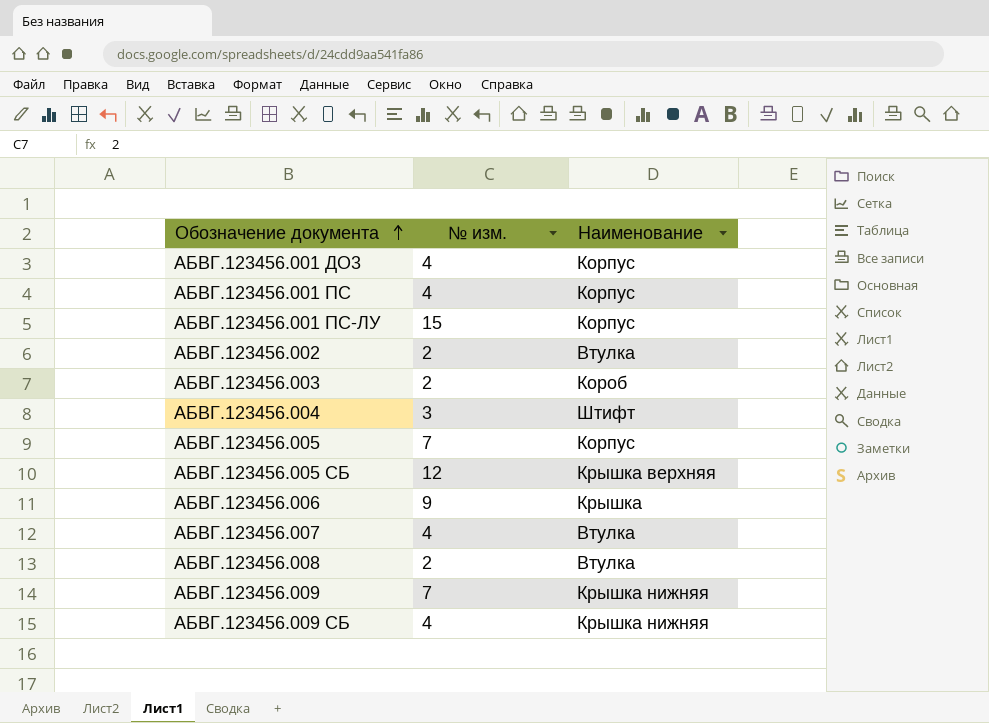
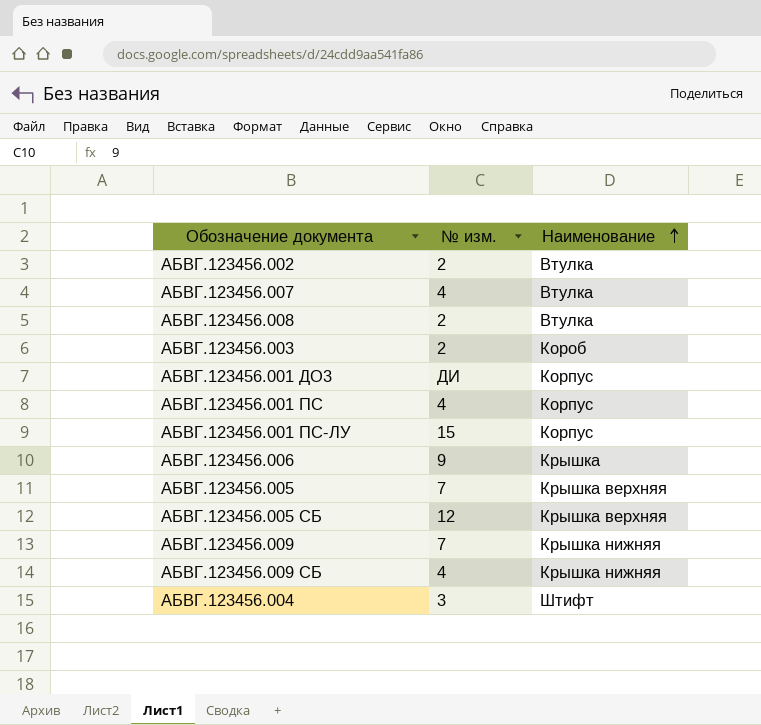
row order: Обозначение документа ascending -> Наименование ascending
АБВГ.123456.001 ДО3 | № изм.: 4 -> ДИ
АБВГ.123456.005 | Наименование: Корпус -> Крышка верхняя

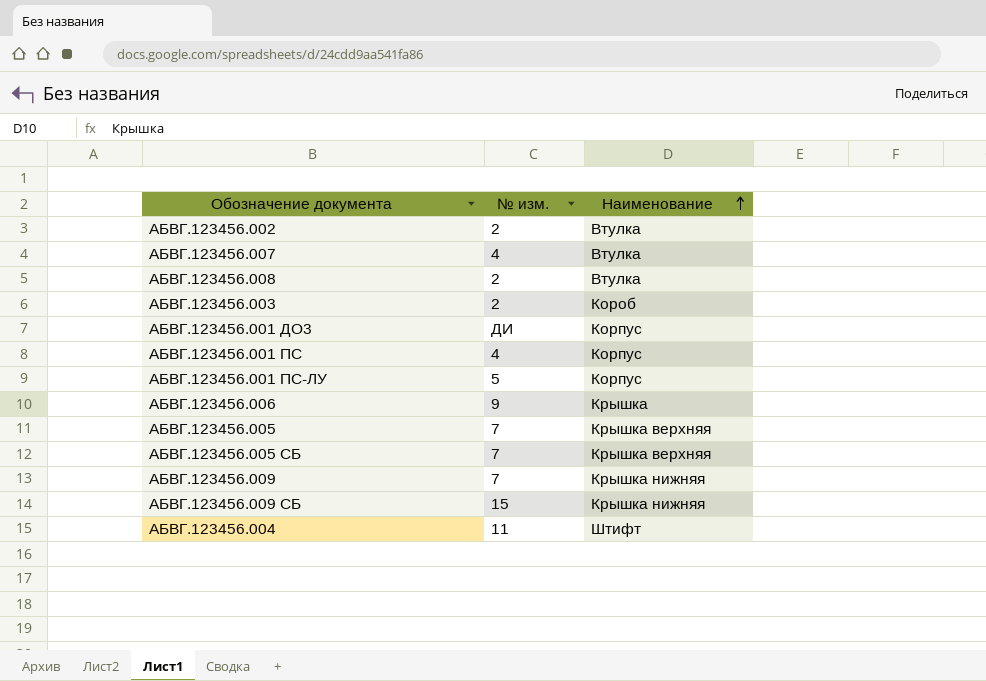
АБВГ.123456.001 ПС-ЛУ | № изм.: 15 -> 5
АБВГ.123456.005 СБ | № изм.: 12 -> 7
АБВГ.123456.009 СБ | № изм.: 4 -> 15
АБВГ.123456.004 | № изм.: 3 -> 11

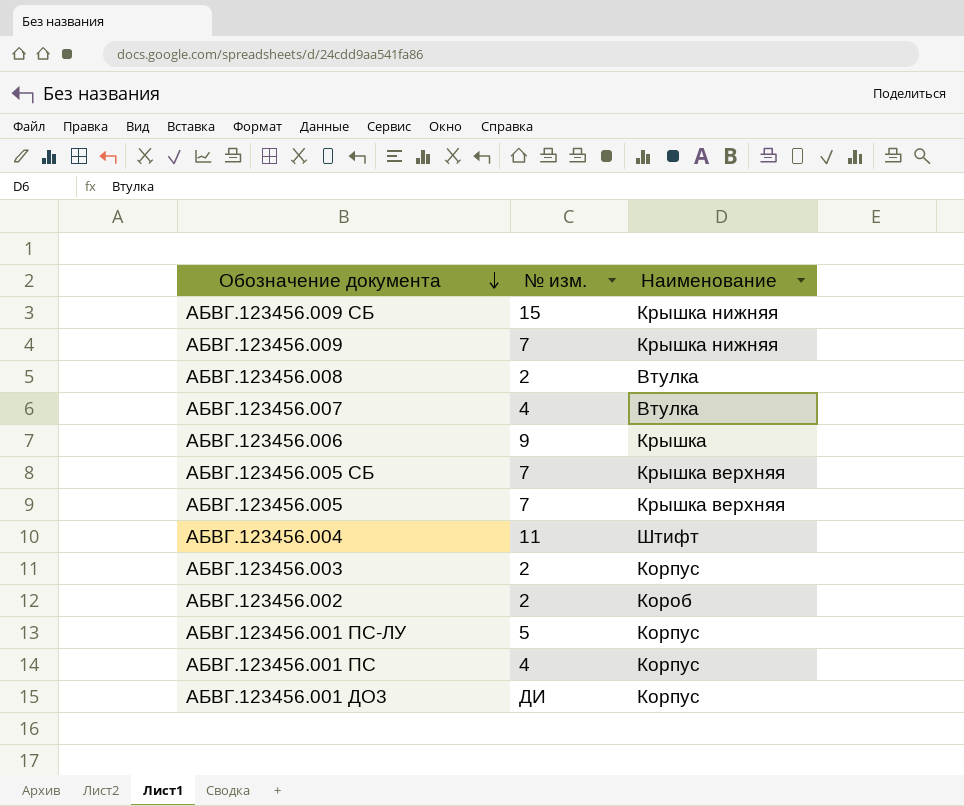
row order: Наименование ascending -> Обозначение документа descending
АБВГ.123456.003 | Наименование: Короб -> Корпус
АБВГ.123456.002 | Наименование: Втулка -> Короб

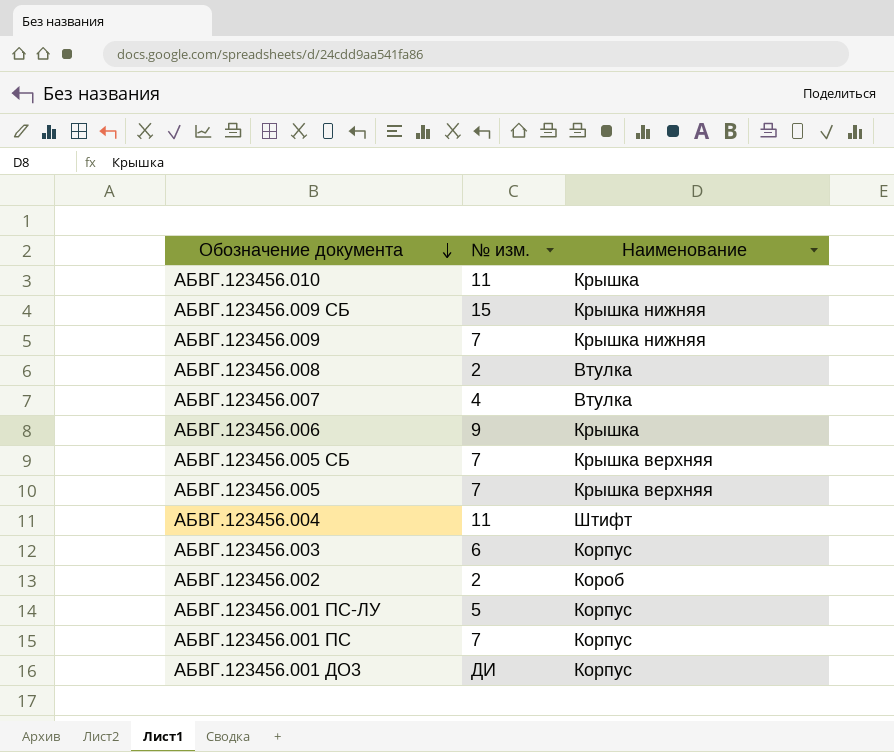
row АБВГ.123456.010: none -> 11 | Крышка
АБВГ.123456.003 | № изм.: 2 -> 6
АБВГ.123456.001 ПС | № изм.: 4 -> 7

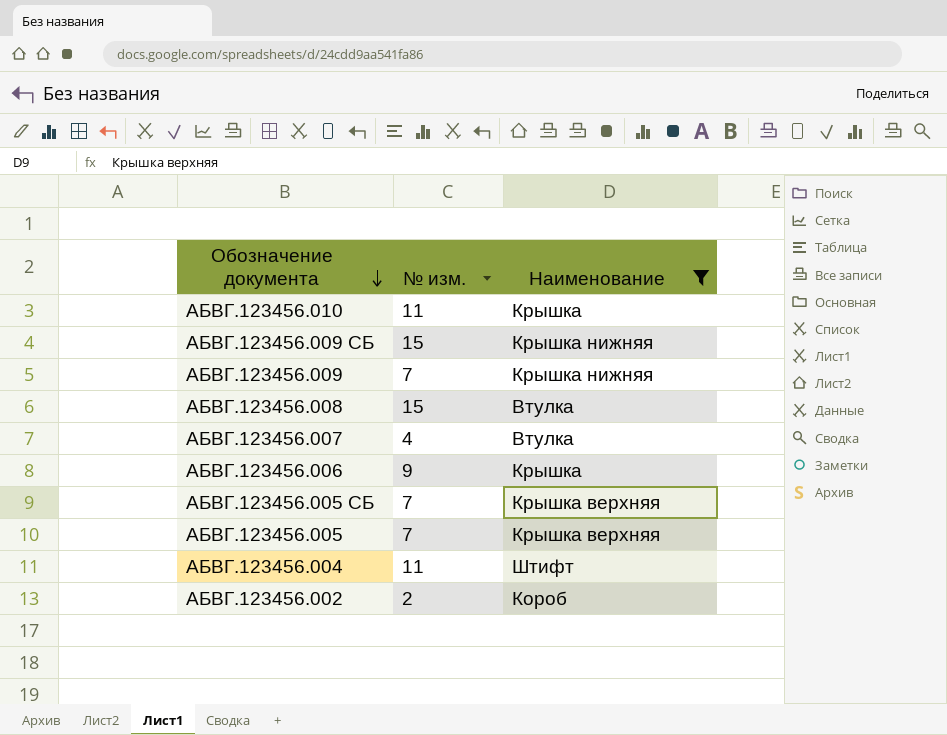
filter: none -> Наименование != Корпус
АБВГ.123456.008 | № изм.: 2 -> 15

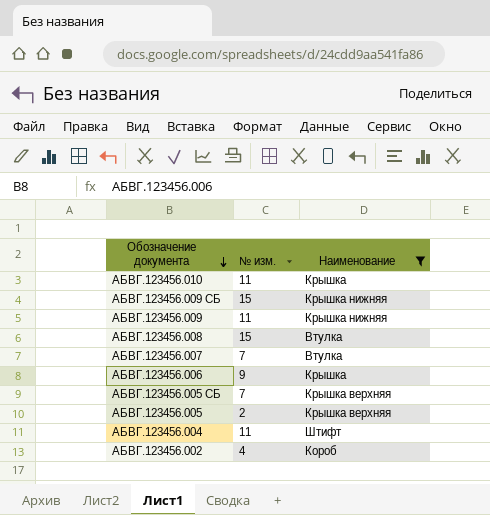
АБВГ.123456.009 | № изм.: 7 -> 11
АБВГ.123456.007 | № изм.: 4 -> 7
АБВГ.123456.005 | № изм.: 7 -> 2
АБВГ.123456.002 | № изм.: 2 -> 4

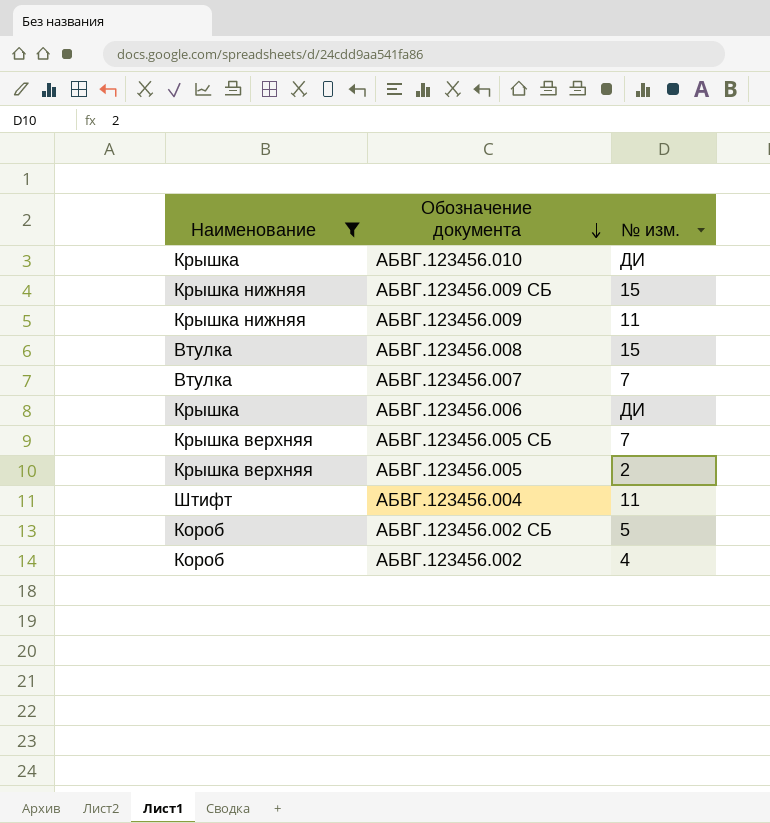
column Наименование | position: 3 -> 1
АБВГ.123456.010 | № изм.: 11 -> ДИ
АБВГ.123456.006 | № изм.: 9 -> ДИ
row АБВГ.123456.002 СБ: none -> Короб | 5

